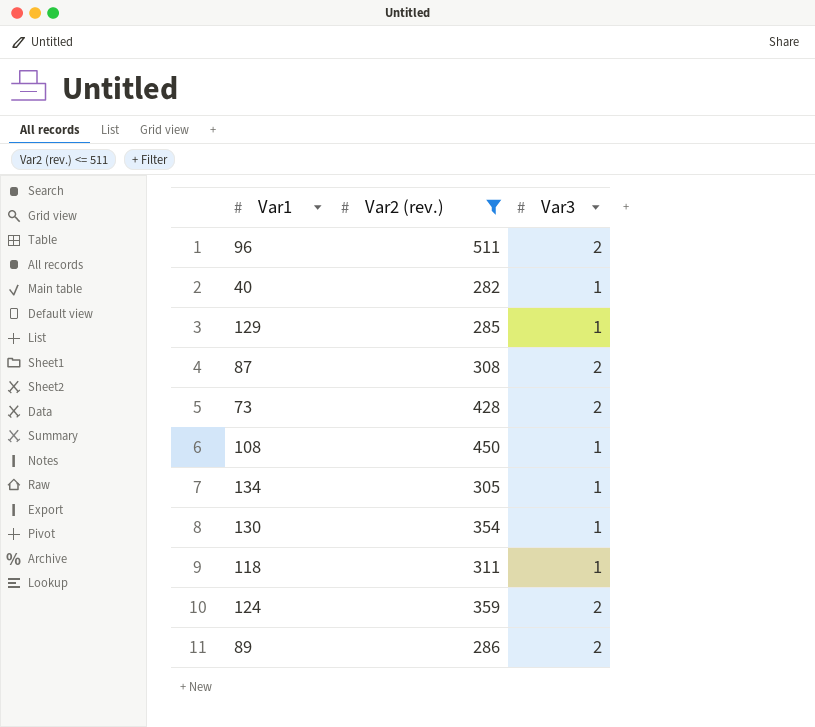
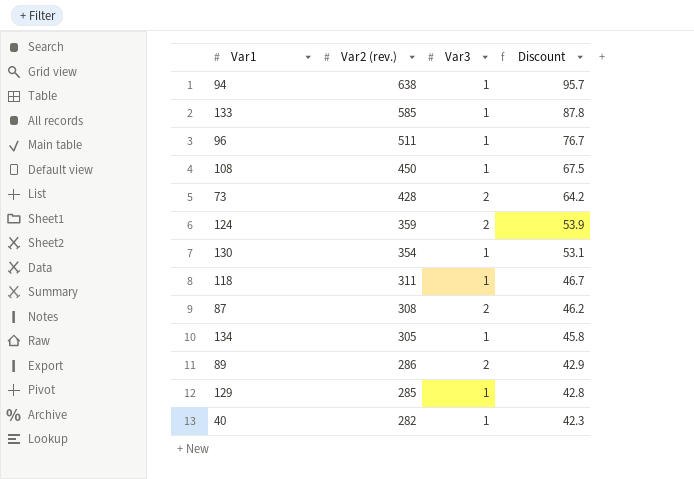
filter: Var2 (rev.) <= 511 -> none
row order: none -> Var2 (rev.) descending
column Discount | formula: none -> [Var2 (rev.)] * 0.15
96 | Var3: 2 -> 1

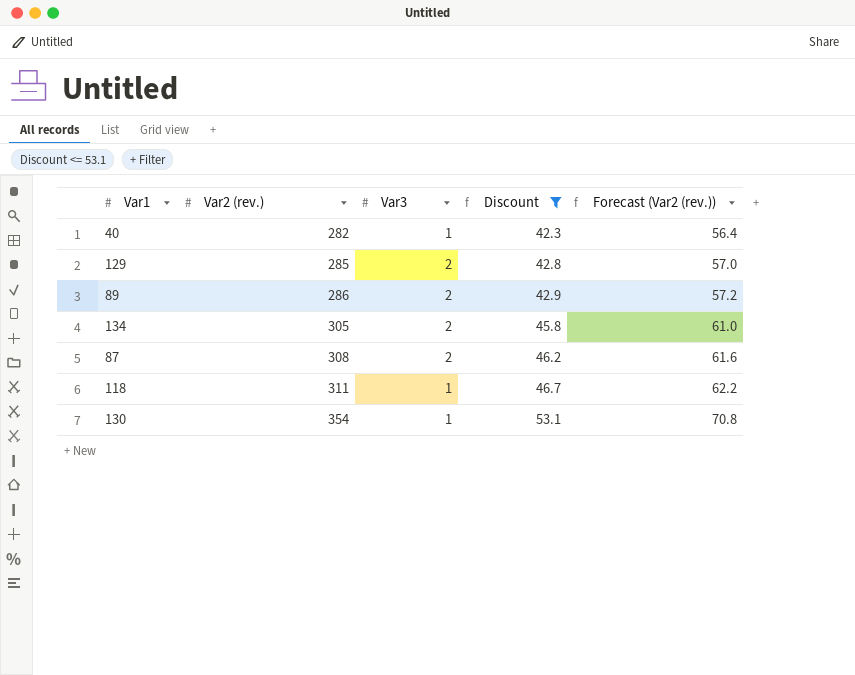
filter: none -> Discount <= 53.1
row order: Var2 (rev.) descending -> Var2 (rev.) ascending
column Forecast (Var2 (rev.)) | formula: none -> [Var2 (rev.)] * 0.2
129 | Var3: 1 -> 2
134 | Var3: 1 -> 2

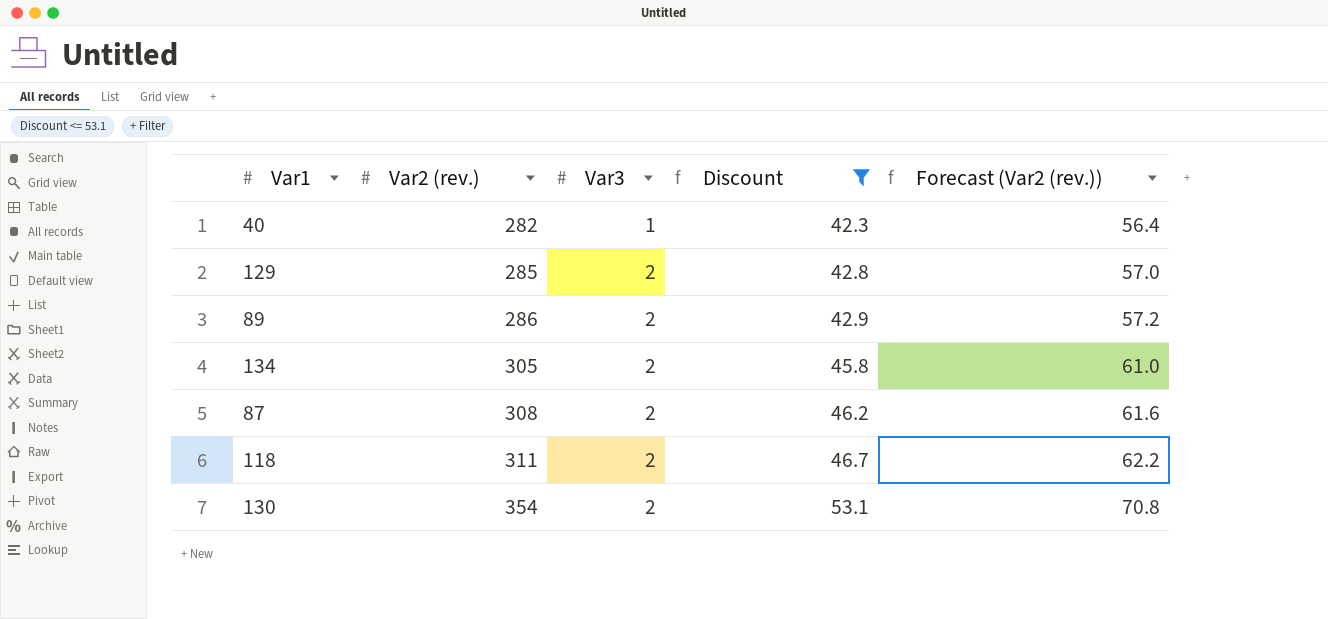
118 | Var3: 1 -> 2
130 | Var3: 1 -> 2

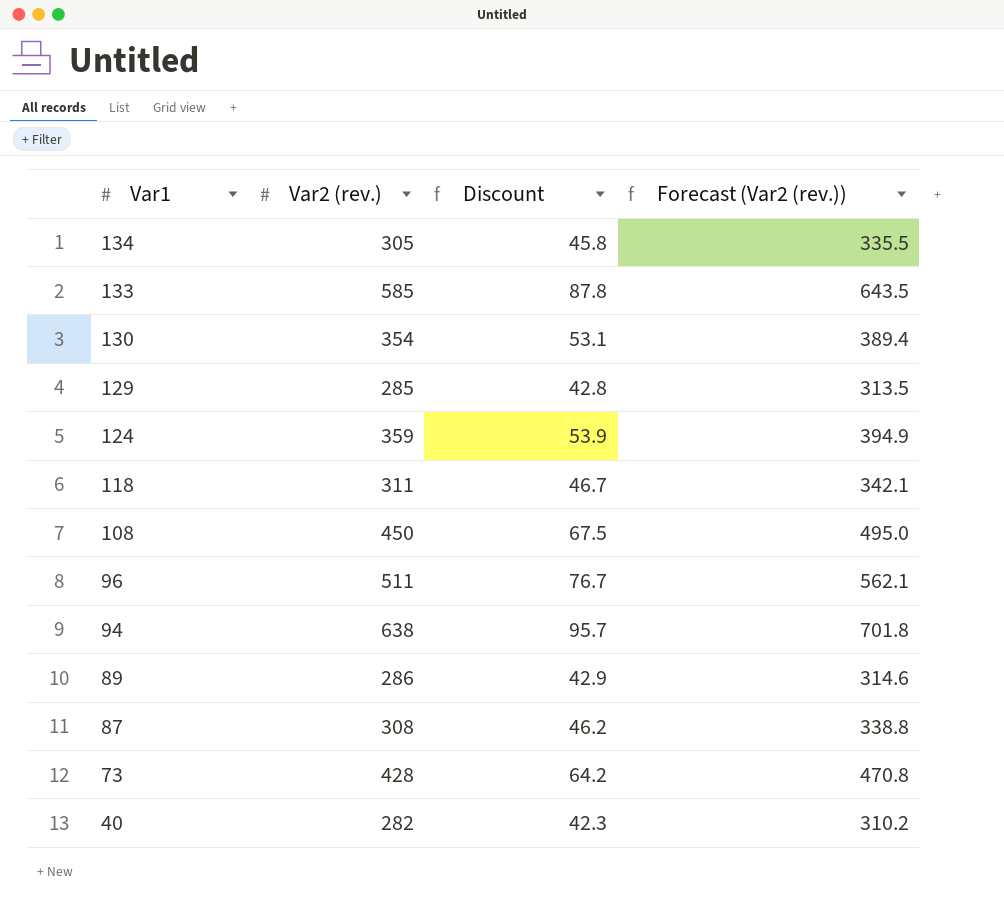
filter: Discount <= 53.1 -> none
row order: Var2 (rev.) ascending -> Var1 descending
column Var3 | position: 3 -> none
column Forecast (Var2 (rev.)) | formula: [Var2 (rev.)] * 0.2 -> [Var2 (rev.)] * 1.1

